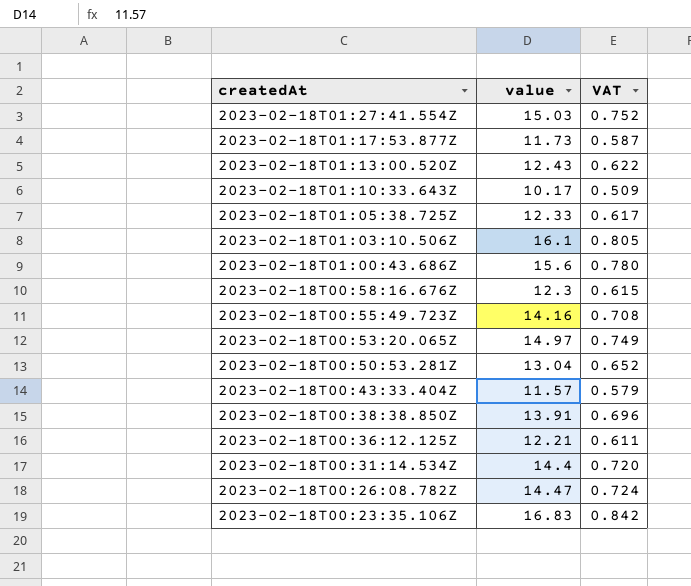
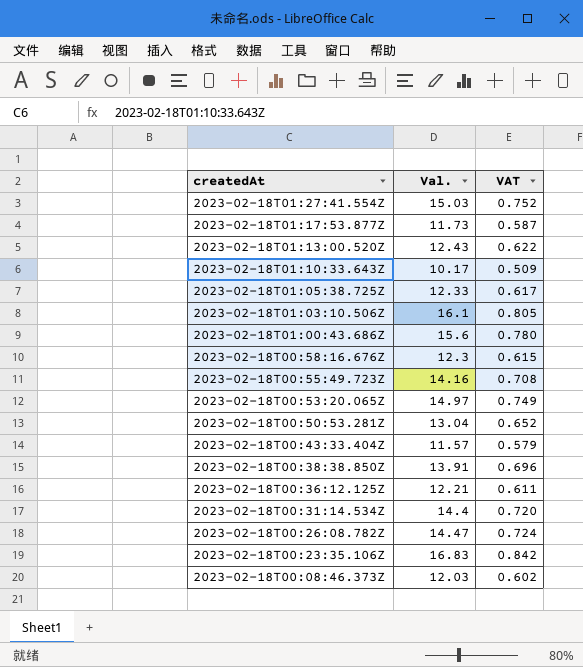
column name: value -> Val.
row 2023-02-18T00:08:46.373Z: none -> 12.03 | 0.602

